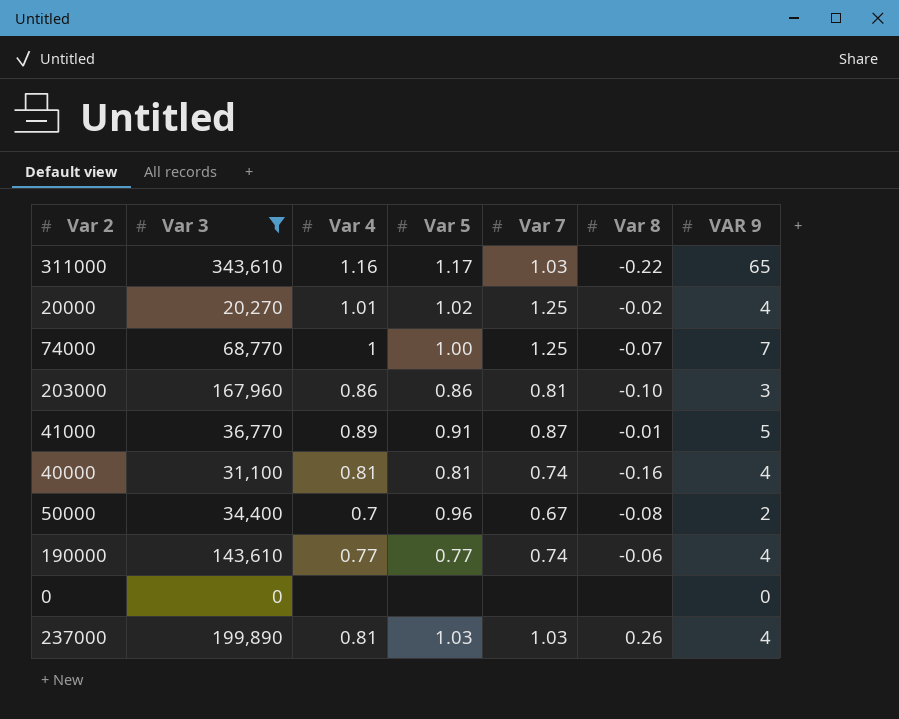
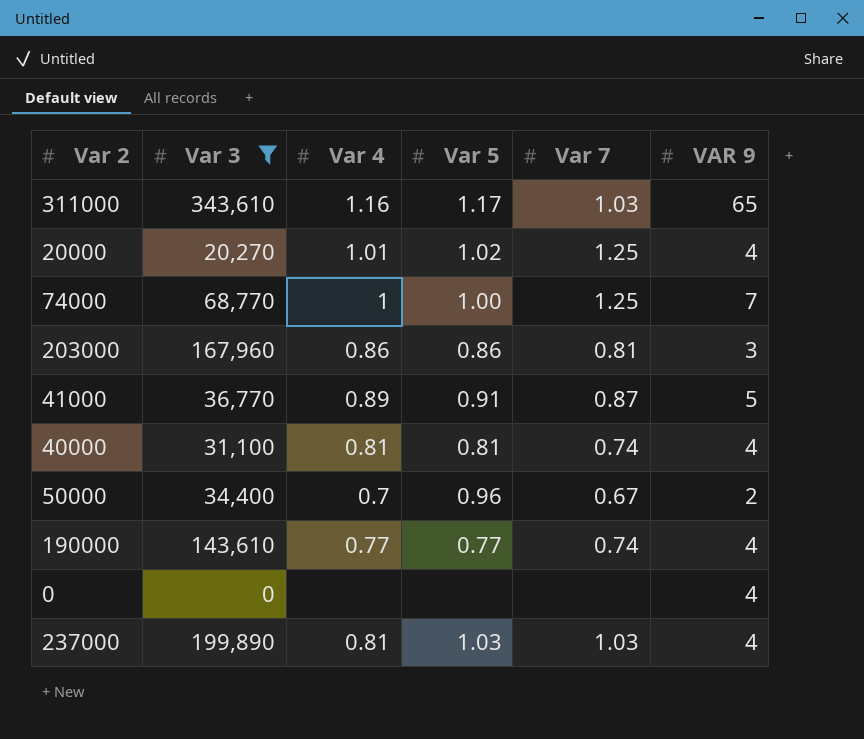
column Var 8 | position: 6 -> none
0 | VAR 9: 0 -> 4

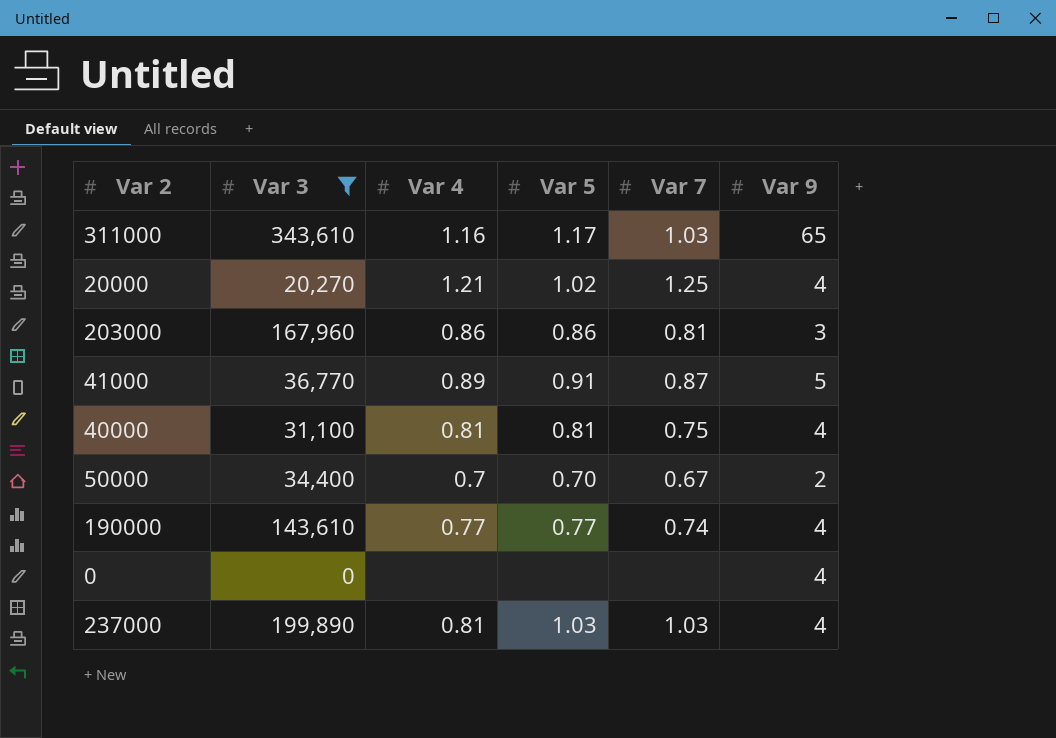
column name: VAR 9 -> Var 9
row 74000: 68,770 | 1 | 1.00 | 1.25 | 7 -> none
20000 | Var 4: 1.01 -> 1.21
40000 | Var 7: 0.74 -> 0.75
50000 | Var 5: 0.96 -> 0.70

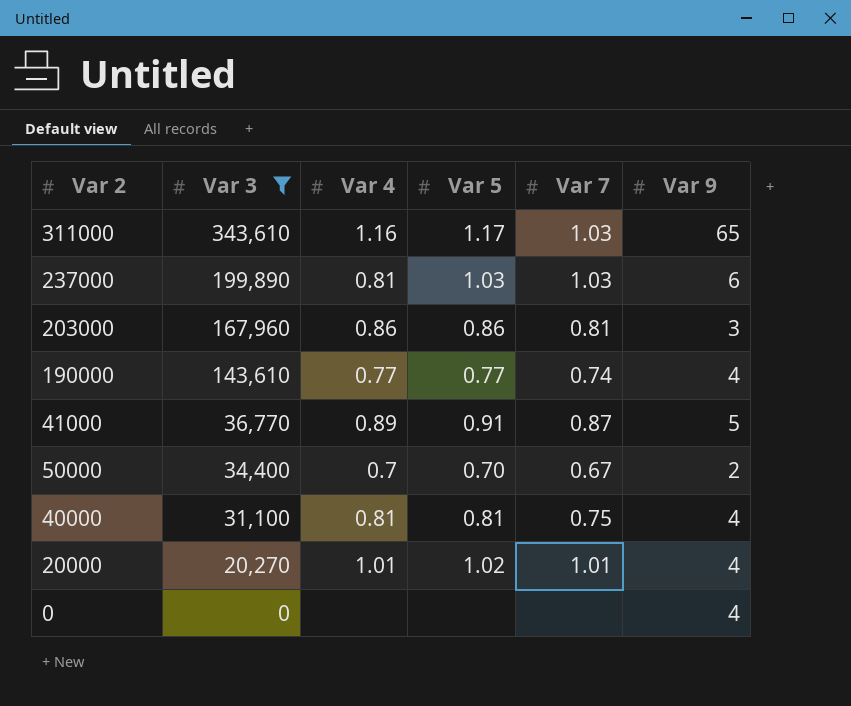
row order: none -> Var 3 descending
237000 | Var 9: 4 -> 6
20000 | Var 4: 1.21 -> 1.01
20000 | Var 7: 1.25 -> 1.01

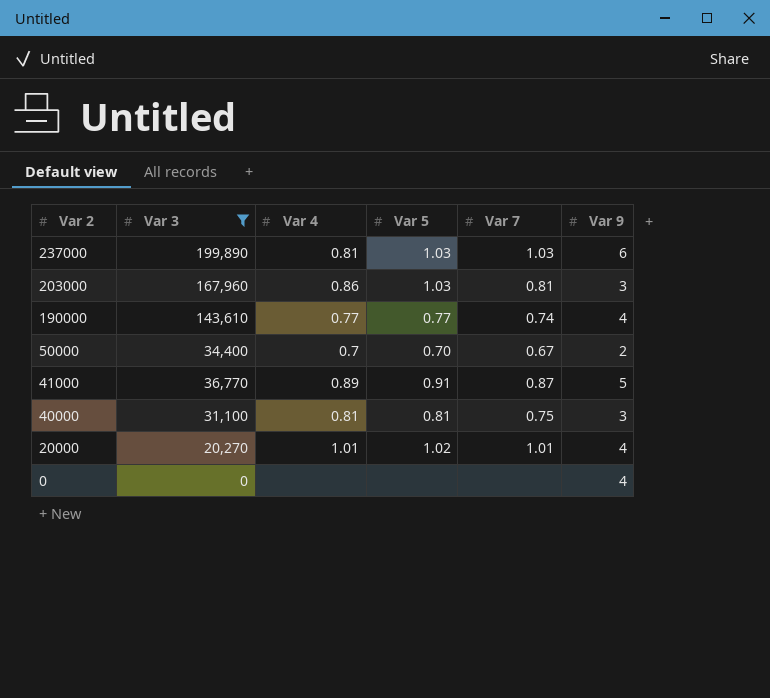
row order: Var 3 descending -> Var 2 descending
row 311000: 343,610 | 1.16 | 1.17 | 1.03 | 65 -> none
203000 | Var 5: 0.86 -> 1.03
40000 | Var 9: 4 -> 3

